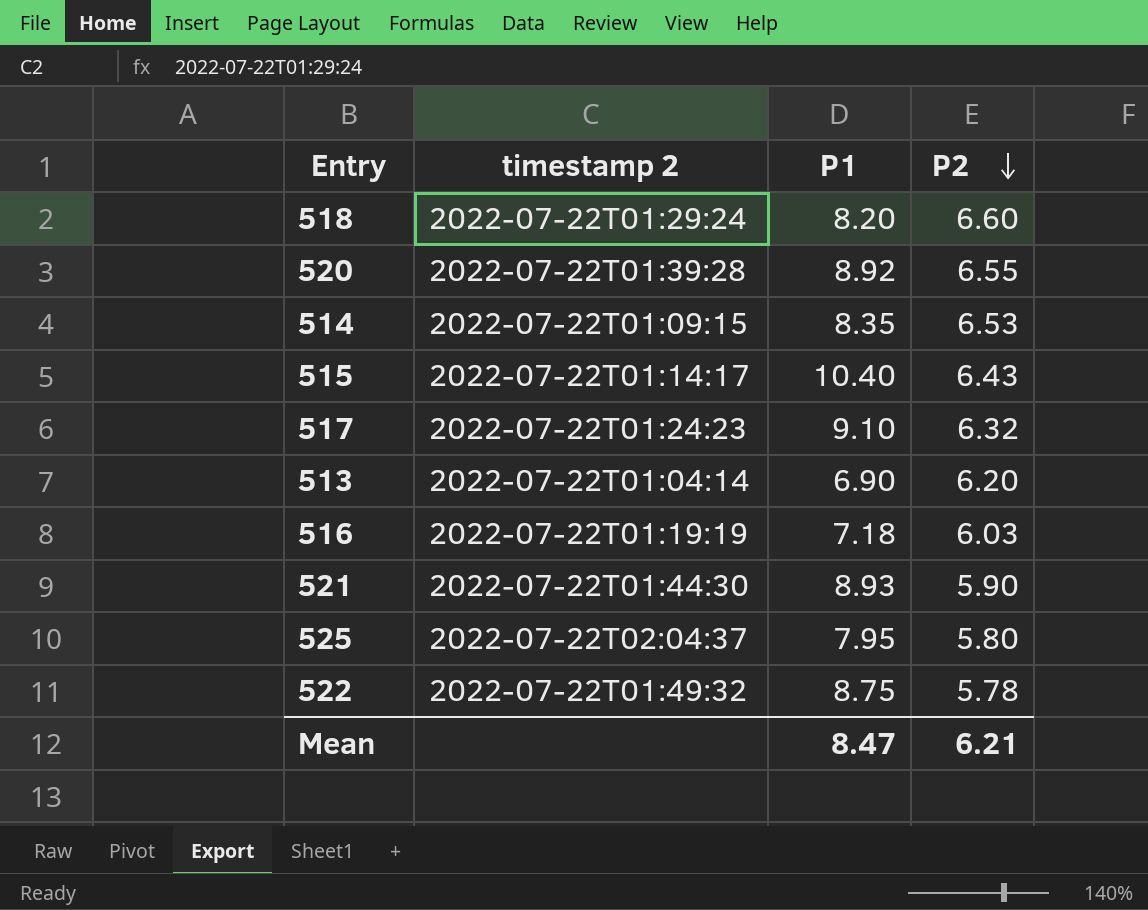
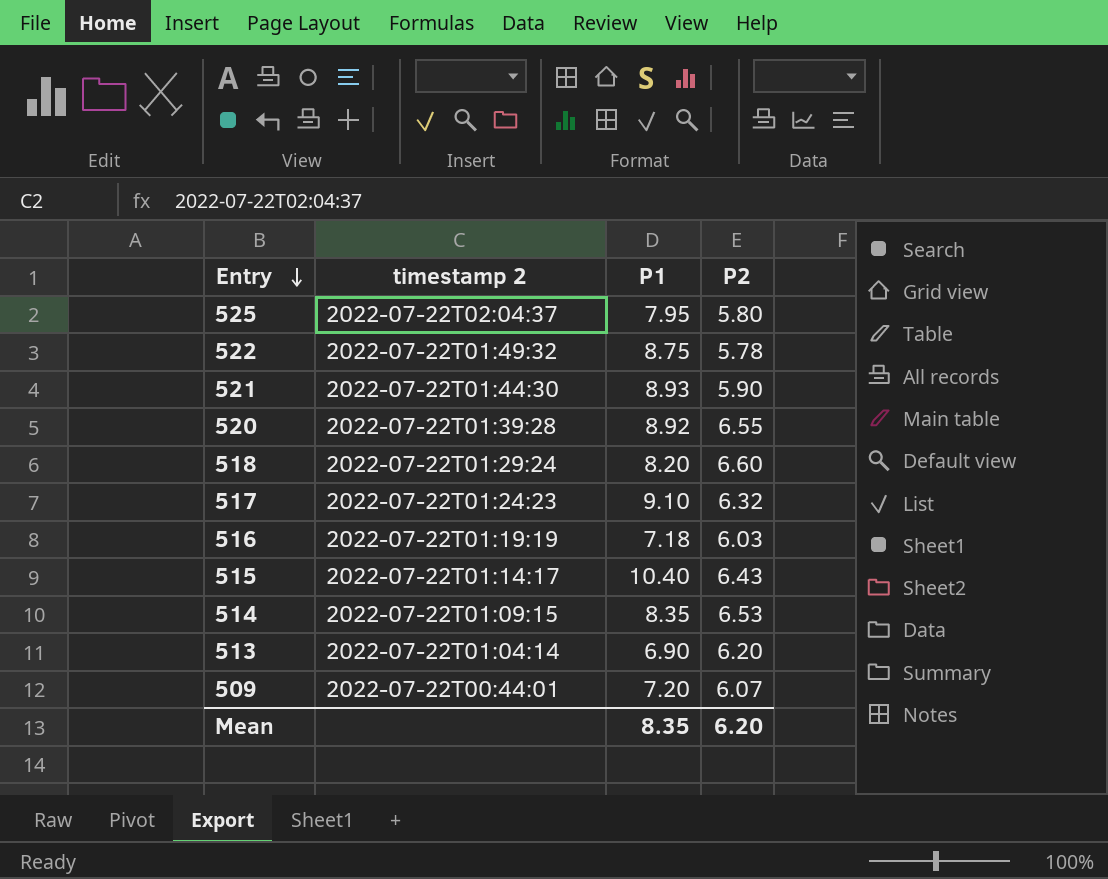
row order: P2 descending -> Entry descending
row 509: none -> 2022-07-22T00:44:01 | 7.20 | 6.07
Mean | P1: 8.47 -> 8.35
Mean | P2: 6.21 -> 6.20

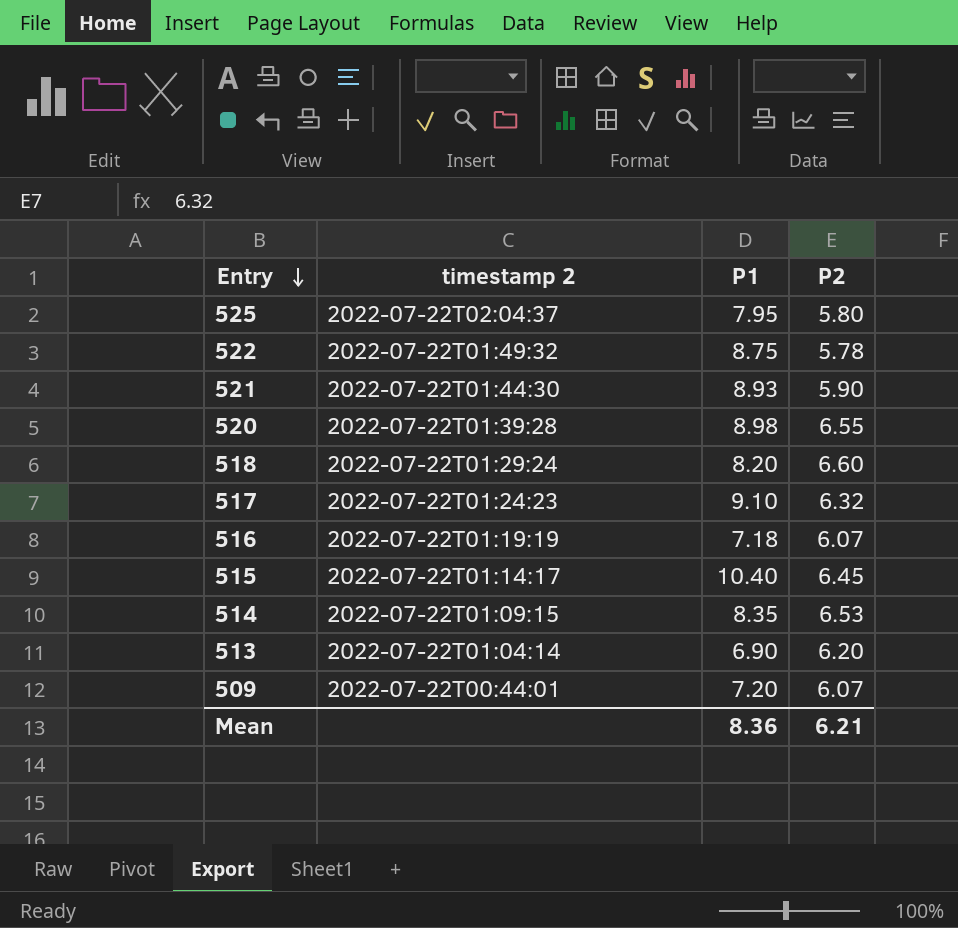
520 | P1: 8.92 -> 8.98
516 | P2: 6.03 -> 6.07
515 | P2: 6.43 -> 6.45
Mean | P1: 8.35 -> 8.36
Mean | P2: 6.20 -> 6.21

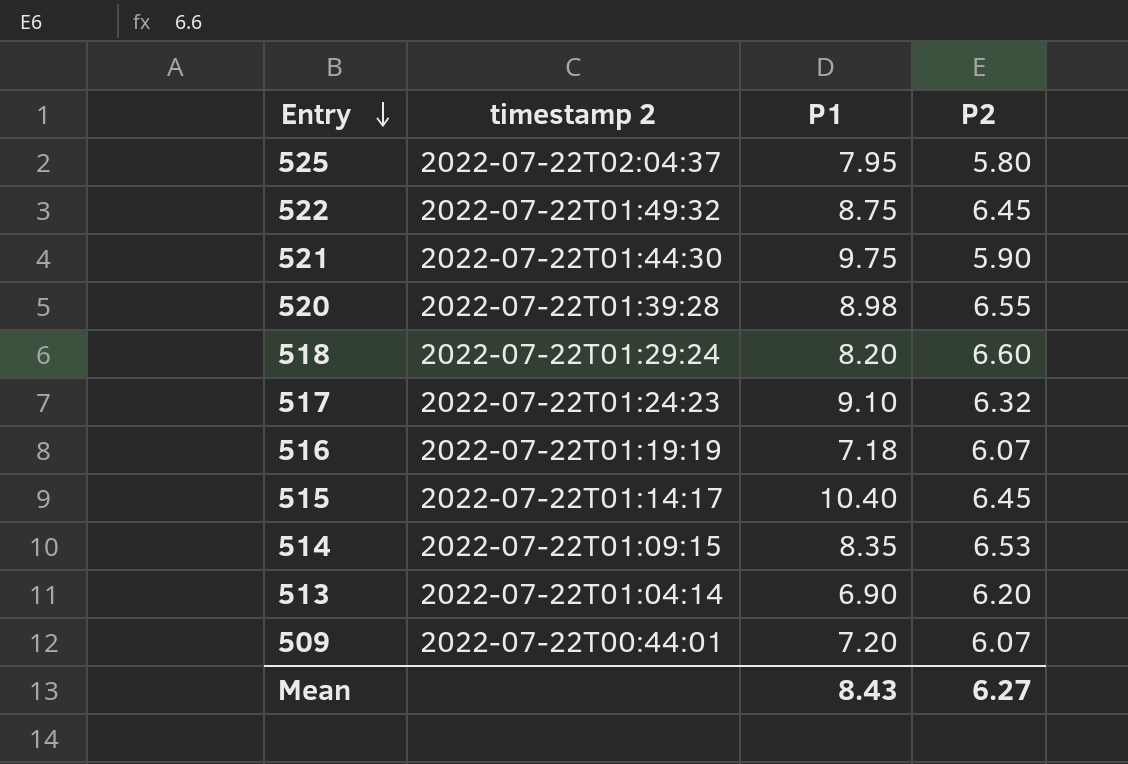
522 | P2: 5.78 -> 6.45
521 | P1: 8.93 -> 9.75
Mean | P1: 8.36 -> 8.43
Mean | P2: 6.21 -> 6.27

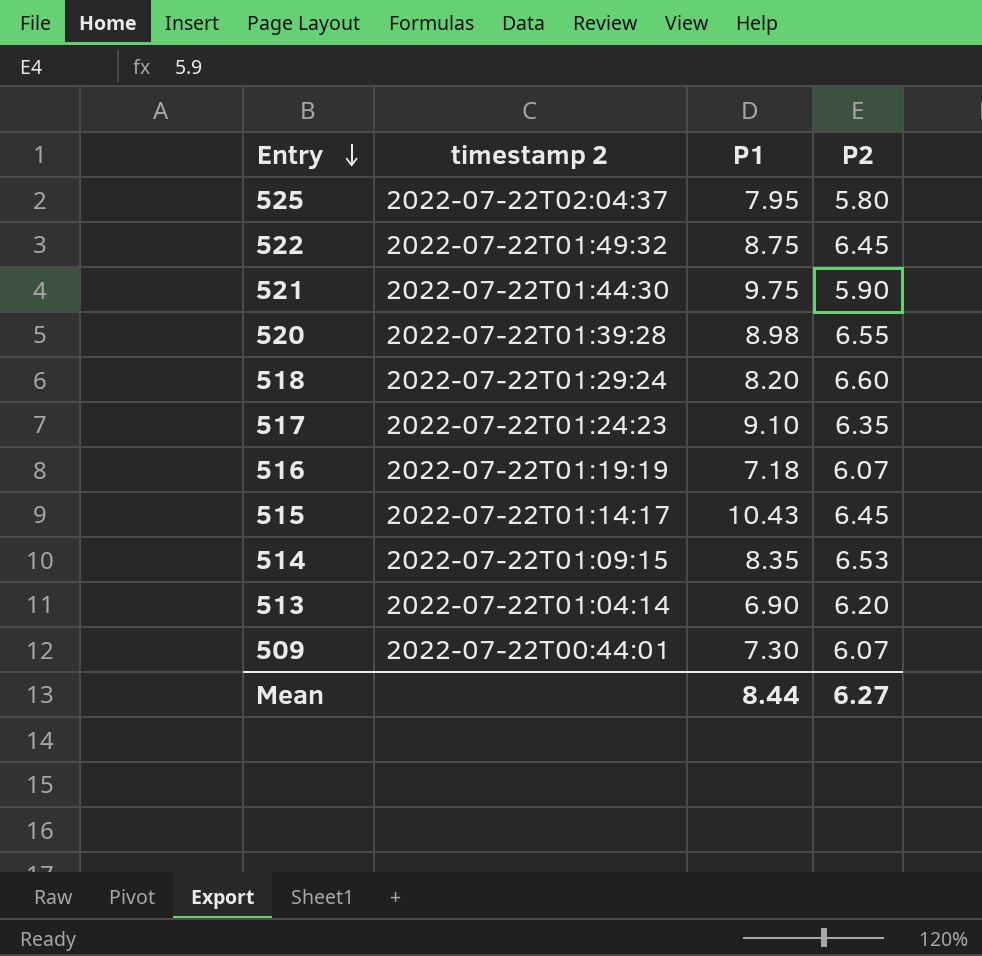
517 | P2: 6.32 -> 6.35
515 | P1: 10.40 -> 10.43
509 | P1: 7.20 -> 7.30
Mean | P1: 8.43 -> 8.44

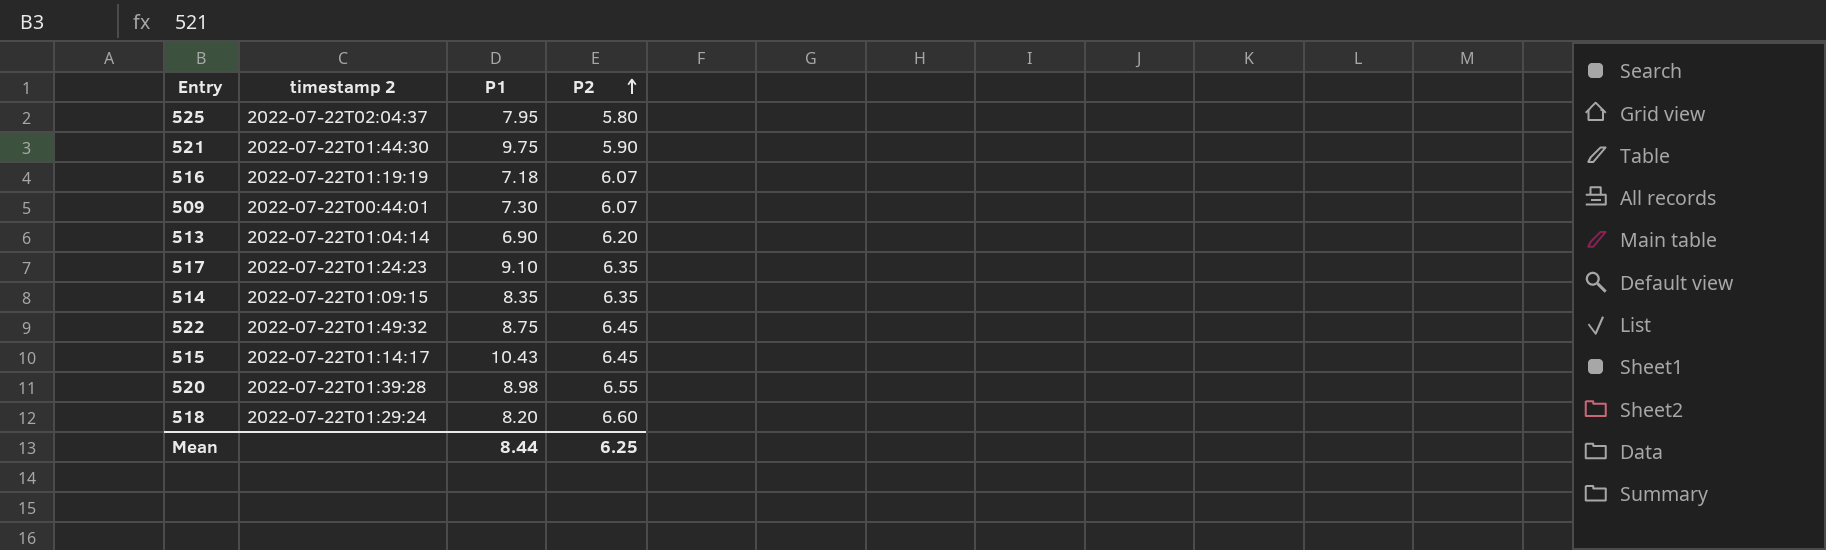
row order: Entry descending -> P2 ascending
514 | P2: 6.53 -> 6.35
Mean | P2: 6.27 -> 6.25

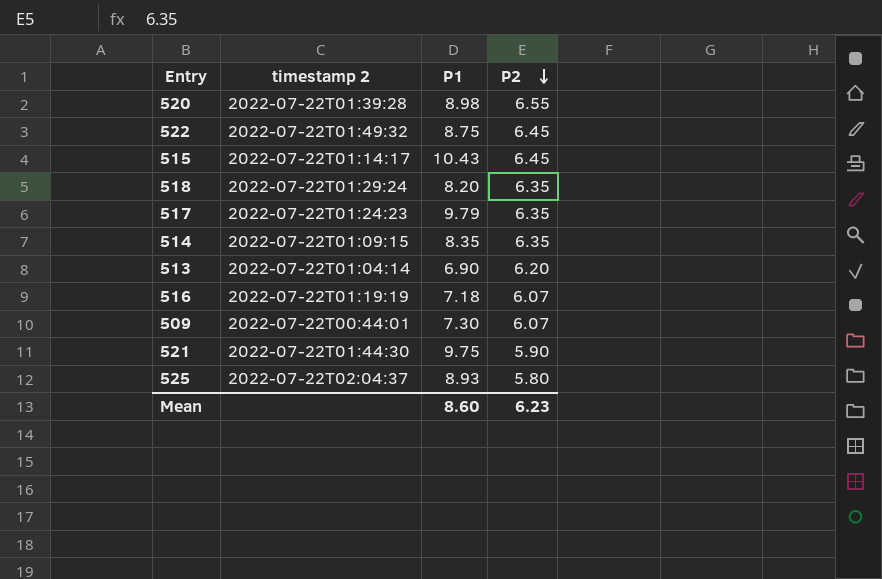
row order: P2 ascending -> P2 descending
518 | P2: 6.60 -> 6.35
517 | P1: 9.10 -> 9.79
525 | P1: 7.95 -> 8.93
Mean | P1: 8.44 -> 8.60
Mean | P2: 6.25 -> 6.23

